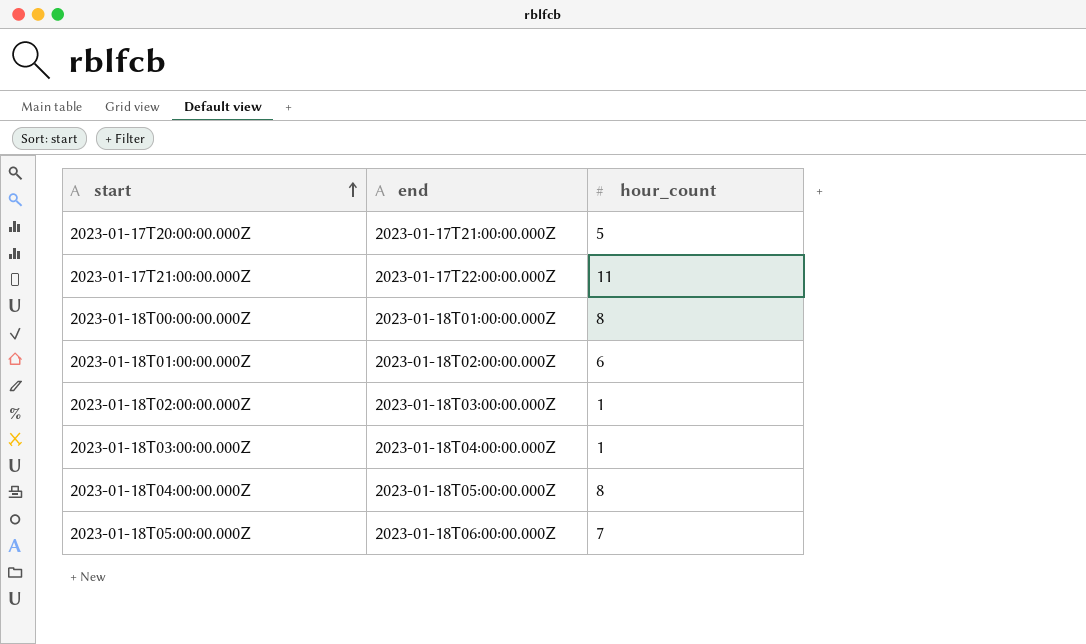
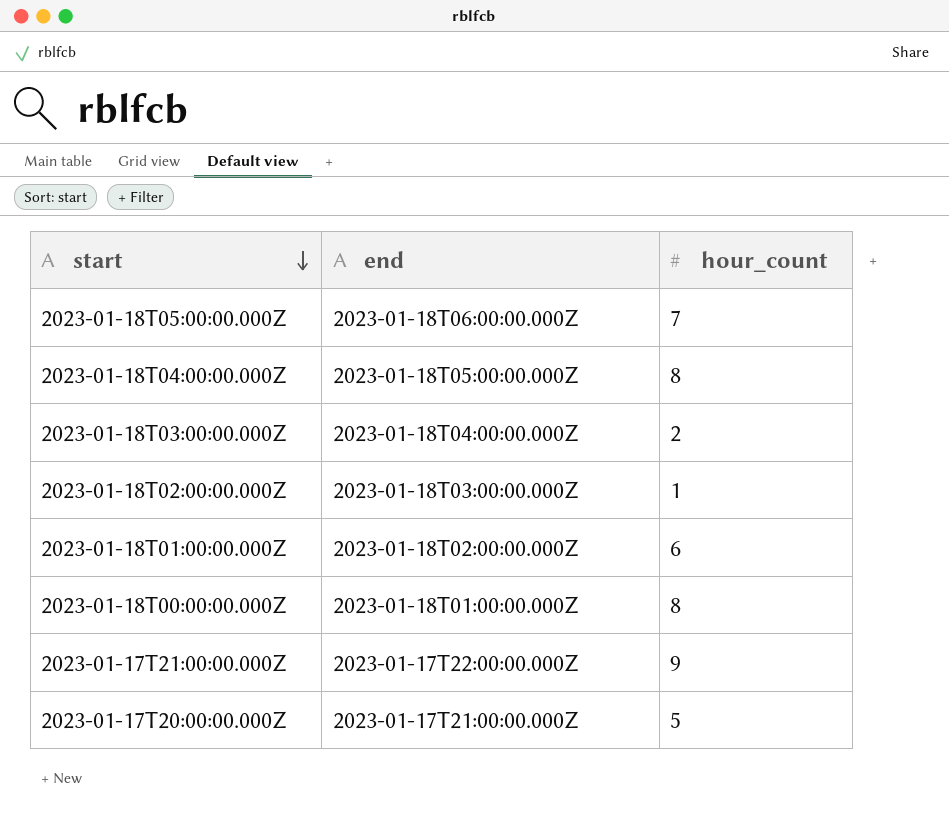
row order: start ascending -> start descending
2023-01-18T03:00:00.000Z | hour_count: 1 -> 2
2023-01-17T21:00:00.000Z | hour_count: 11 -> 9

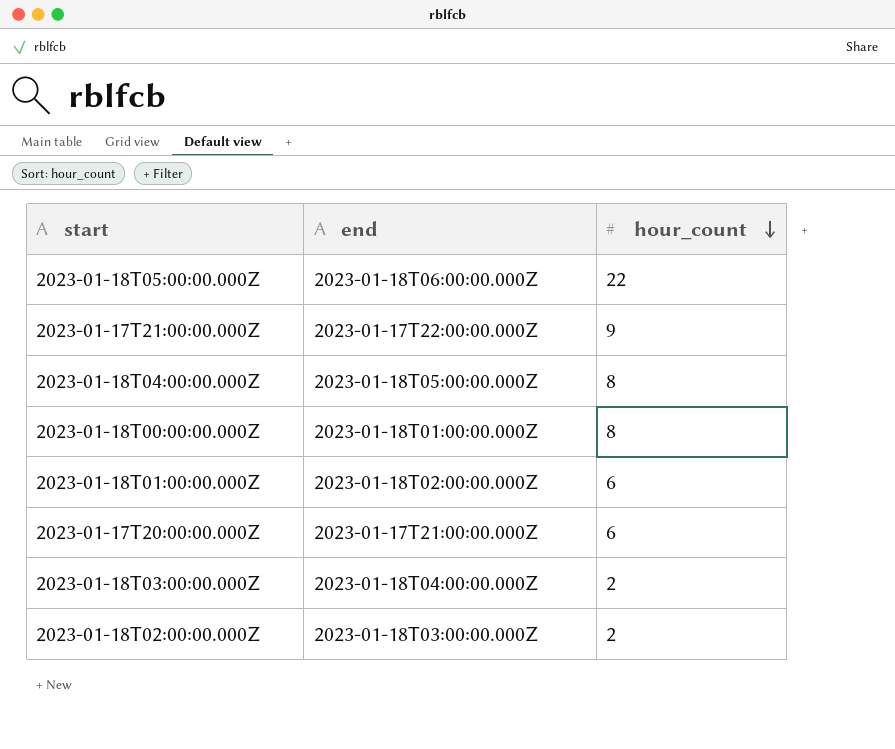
row order: start descending -> hour_count descending
2023-01-18T05:00:00.000Z | hour_count: 7 -> 22
2023-01-17T20:00:00.000Z | hour_count: 5 -> 6
2023-01-18T02:00:00.000Z | hour_count: 1 -> 2

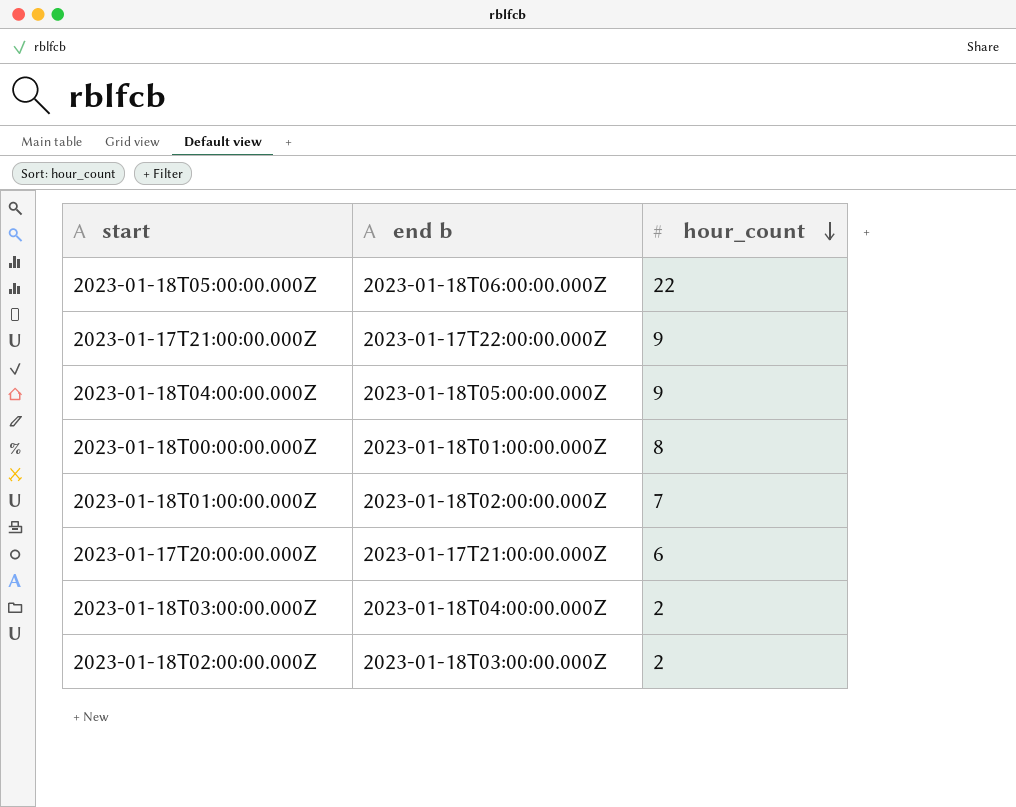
column name: end -> end b
2023-01-18T04:00:00.000Z | hour_count: 8 -> 9
2023-01-18T01:00:00.000Z | hour_count: 6 -> 7

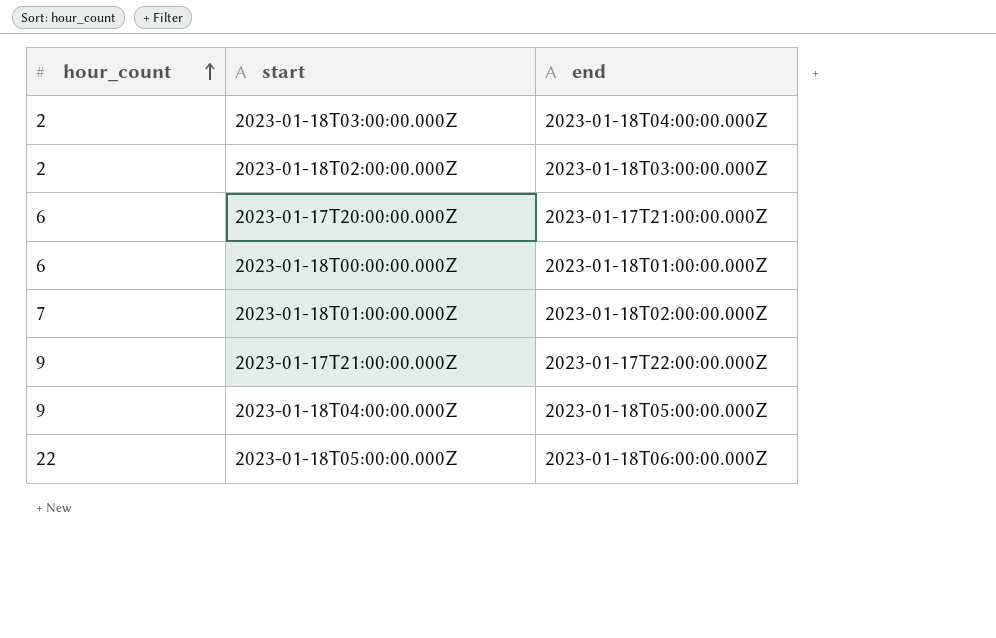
row order: hour_count descending -> hour_count ascending
column hour_count | position: 3 -> 1
column name: end b -> end
2023-01-18T00:00:00.000Z | hour_count: 8 -> 6

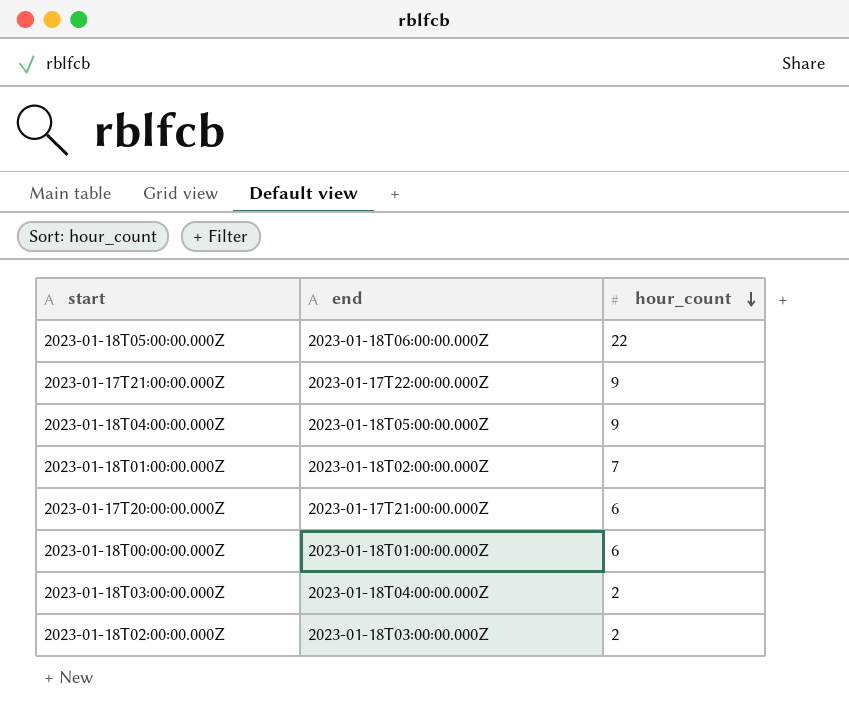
row order: hour_count ascending -> hour_count descending
column hour_count | position: 1 -> 3

